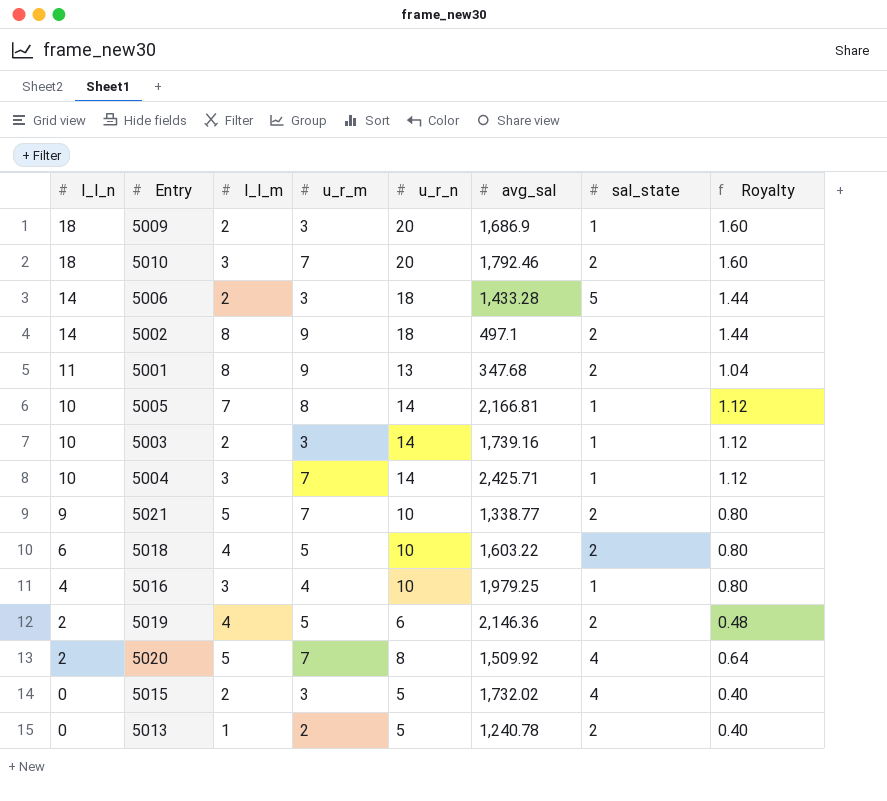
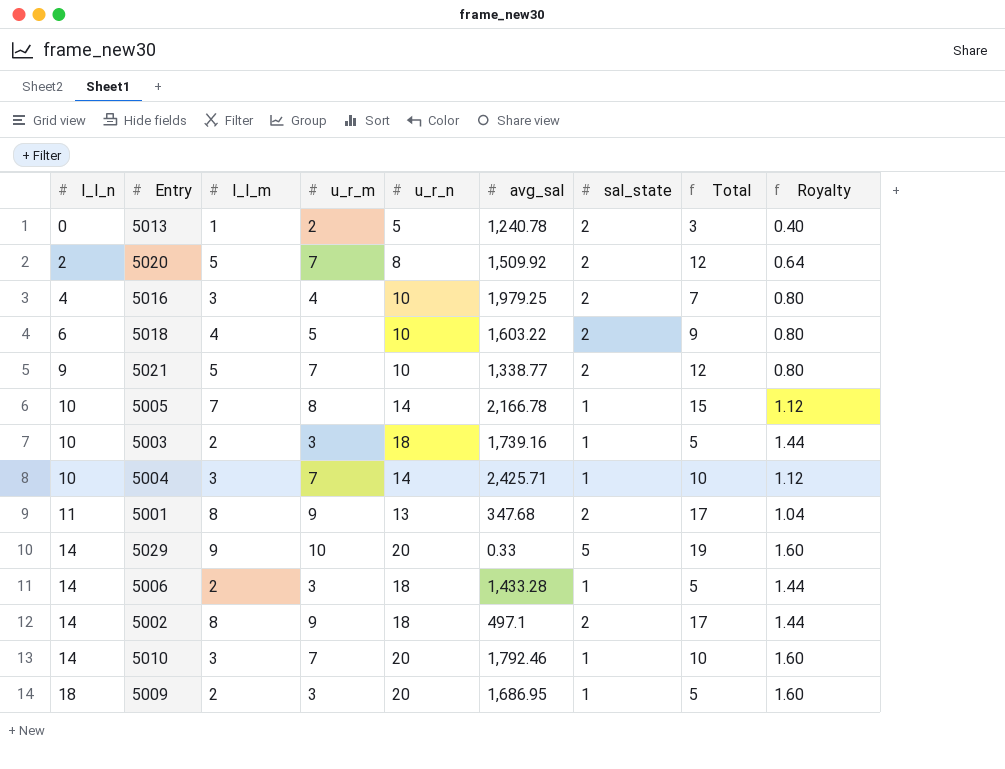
row order: l_l_n descending -> l_l_n ascending
column Total | formula: none -> [l_l_m] + [u_r_m]
row 5019: 2 | 4 | 5 | 6 | 2,146.36 | 2 | 0.48 -> none
row 5015: 0 | 2 | 3 | 5 | 1,732.02 | 4 | 0.40 -> none
5020 | sal_state: 4 -> 2
5016 | sal_state: 1 -> 2
5005 | avg_sal: 2,166.81 -> 2,166.78
5003 | u_r_n: 14 -> 18
5003 | Royalty: 1.12 -> 1.44
row 5029: none -> 14 | 9 | 10 | 20 | 0.33 | 5 | 19 | 1.60
5006 | sal_state: 5 -> 1
5010 | l_l_n: 18 -> 14
5010 | sal_state: 2 -> 1
5009 | avg_sal: 1,686.9 -> 1,686.95

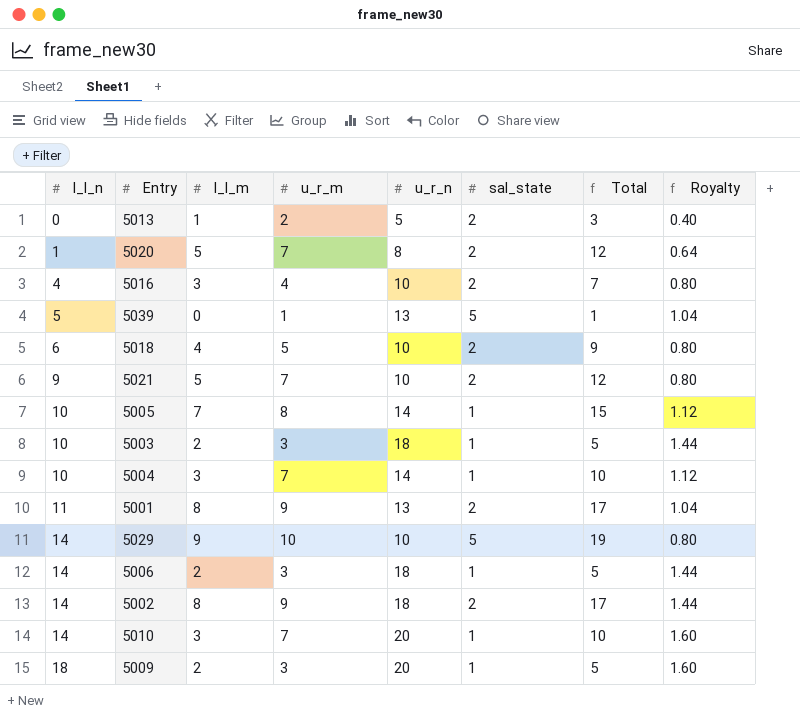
column avg_sal | position: 6 -> none
5020 | l_l_n: 2 -> 1
row 5039: none -> 5 | 0 | 1 | 13 | 5 | 1 | 1.04
5029 | u_r_n: 20 -> 10
5029 | Royalty: 1.60 -> 0.80

